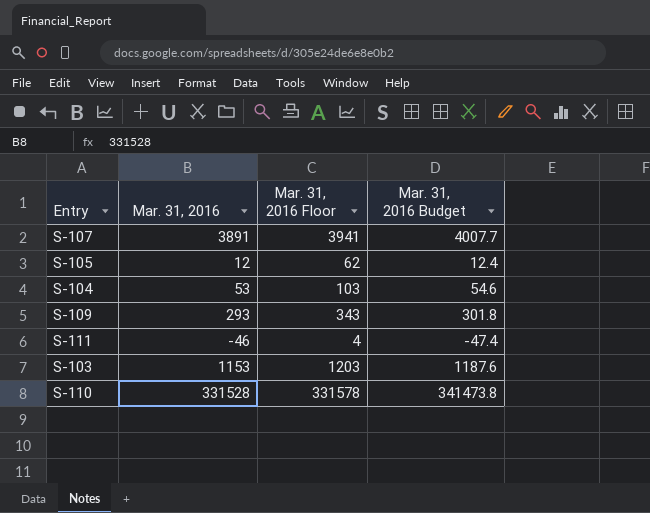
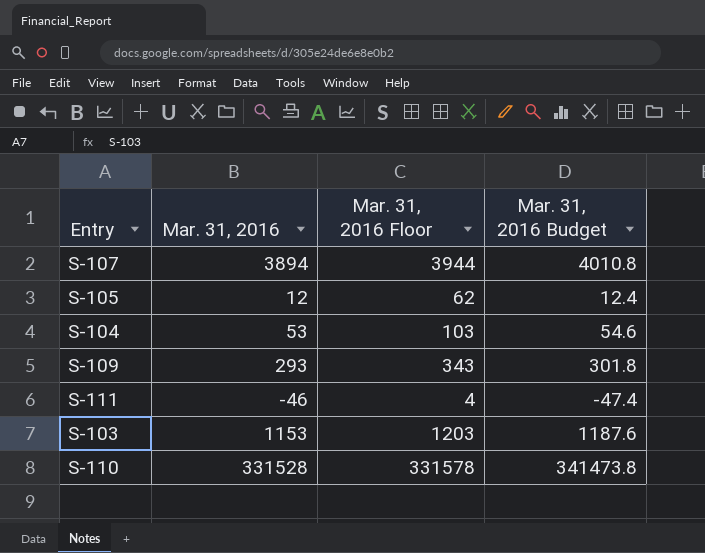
S-107 | Mar. 31, 2016: 3891 -> 3894
S-107 | Mar. 31, 2016 Floor: 3941 -> 3944
S-107 | Mar. 31, 2016 Budget: 4007.7 -> 4010.8

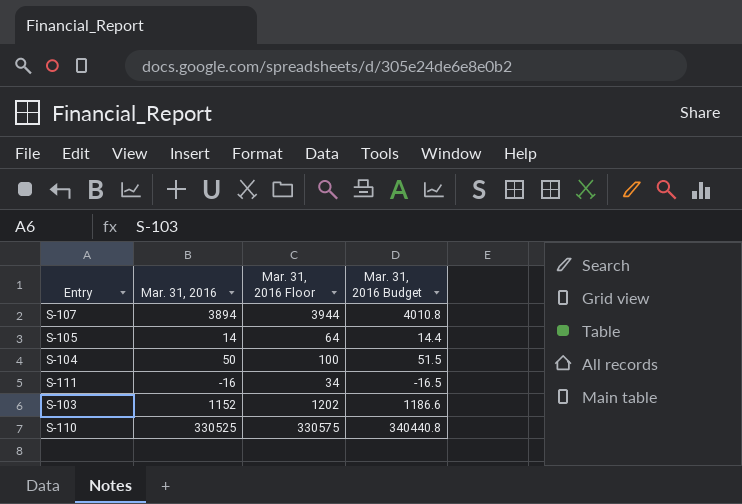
row S-109: 293 | 343 | 301.8 -> none
S-105 | Mar. 31, 2016: 12 -> 14
S-105 | Mar. 31, 2016 Floor: 62 -> 64
S-105 | Mar. 31, 2016 Budget: 12.4 -> 14.4
S-104 | Mar. 31, 2016: 53 -> 50
S-104 | Mar. 31, 2016 Floor: 103 -> 100
S-104 | Mar. 31, 2016 Budget: 54.6 -> 51.5
S-111 | Mar. 31, 2016: -46 -> -16
S-111 | Mar. 31, 2016 Floor: 4 -> 34
S-111 | Mar. 31, 2016 Budget: -47.4 -> -16.5
S-103 | Mar. 31, 2016: 1153 -> 1152
S-103 | Mar. 31, 2016 Floor: 1203 -> 1202
S-103 | Mar. 31, 2016 Budget: 1187.6 -> 1186.6
S-110 | Mar. 31, 2016: 331528 -> 330525
S-110 | Mar. 31, 2016 Floor: 331578 -> 330575
S-110 | Mar. 31, 2016 Budget: 341473.8 -> 340440.8

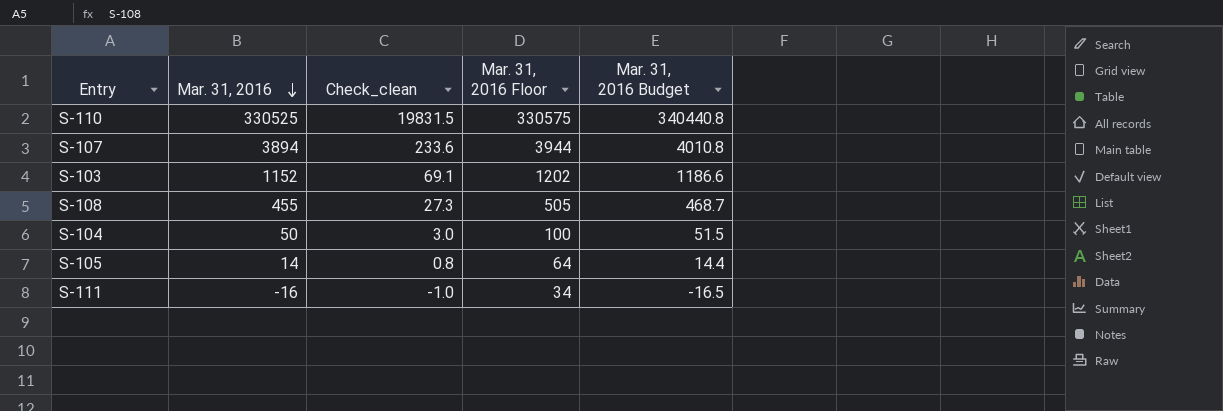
row order: none -> Mar. 31, 2016 descending
column Check_clean | formula: none -> [Mar. 31, 2016] * 0.06
row S-108: none -> 455 | 27.3 | 505 | 468.7

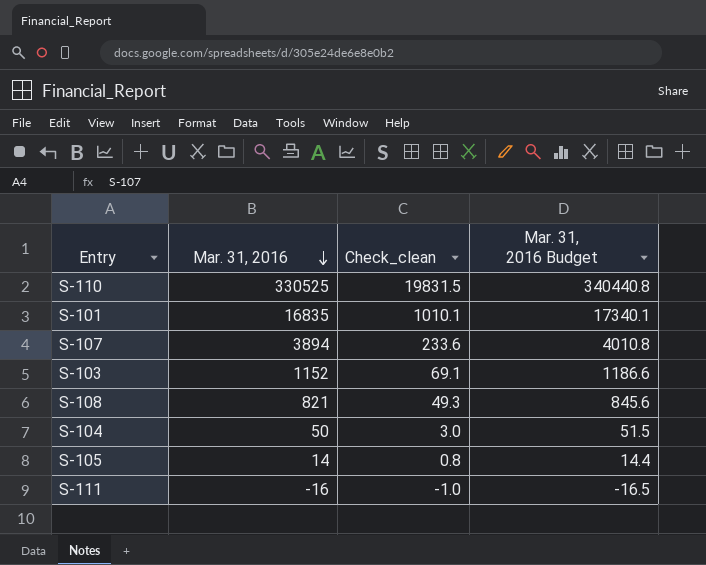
column Mar. 31, 2016 Floor | formula: [Mar. 31, 2016] + 50 -> none
row S-101: none -> 16835 | 1010.1 | 17340.1
S-108 | Mar. 31, 2016: 455 -> 821
S-108 | Check_clean: 27.3 -> 49.3
S-108 | Mar. 31, 2016 Budget: 468.7 -> 845.6

